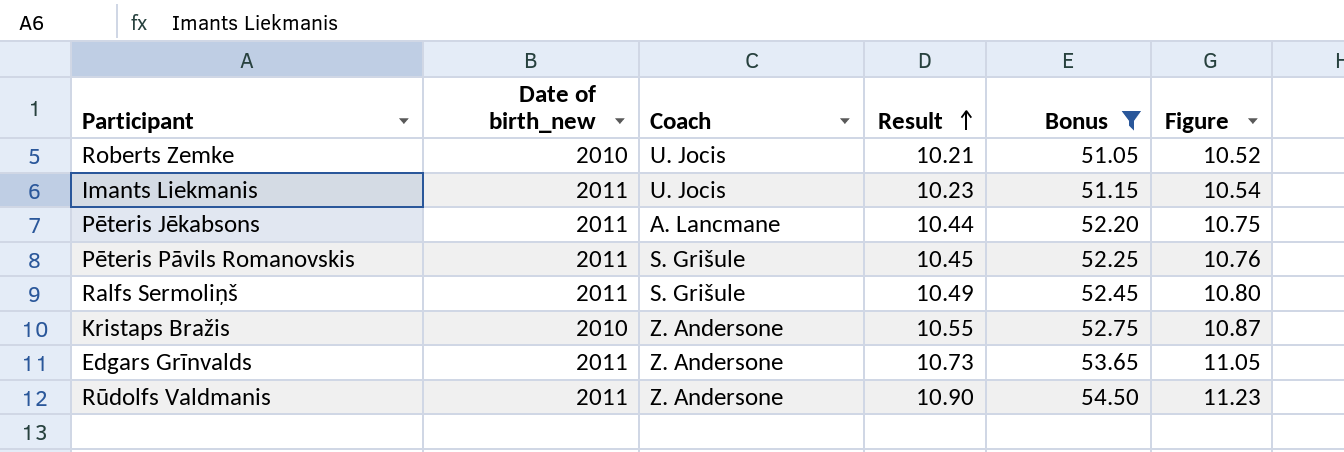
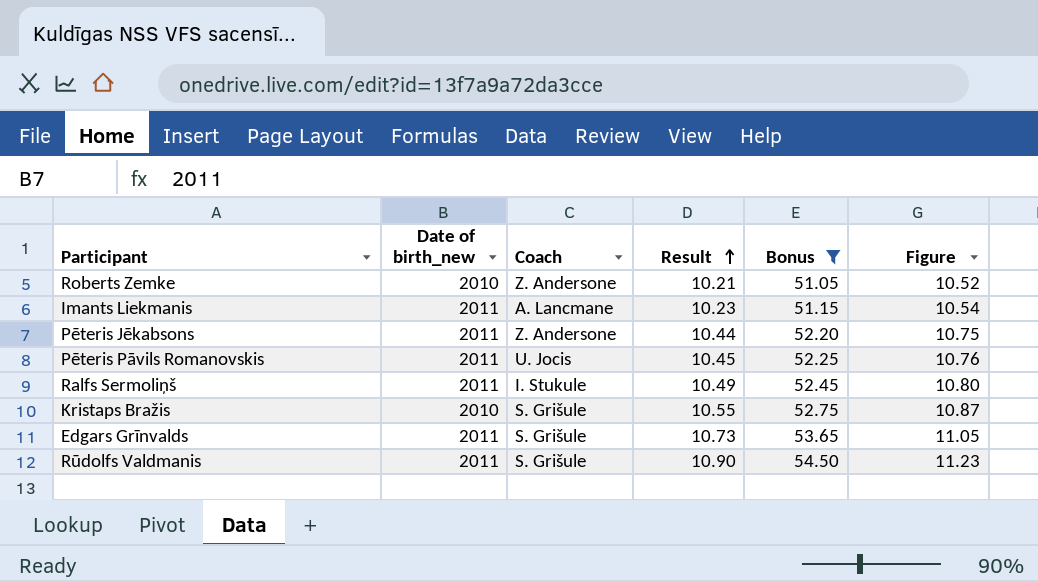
Roberts Zemke | Coach: U. Jocis -> Z. Andersone
Imants Liekmanis | Coach: U. Jocis -> A. Lancmane
Pēteris Jēkabsons | Coach: A. Lancmane -> Z. Andersone
Pēteris Pāvils Romanovskis | Coach: S. Grišule -> U. Jocis
Ralfs Sermoliņš | Coach: S. Grišule -> I. Stukule
Kristaps Bražis | Coach: Z. Andersone -> S. Grišule
Edgars Grīnvalds | Coach: Z. Andersone -> S. Grišule
Rūdolfs Valdmanis | Coach: Z. Andersone -> S. Grišule

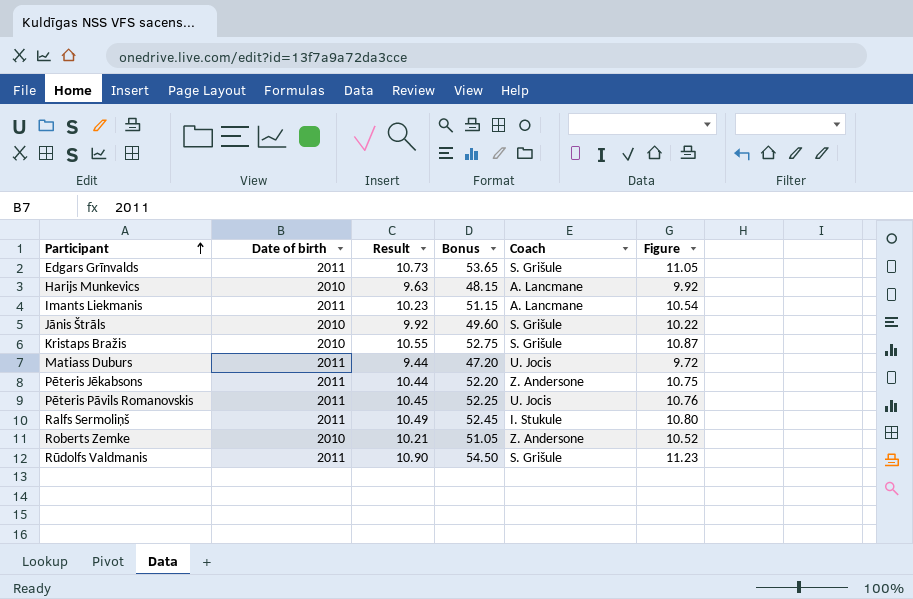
filter: Bonus >= 51.05 -> none
row order: Result ascending -> Participant ascending
column name: Date of birth_new -> Date of birth
column Coach | position: 3 -> 5

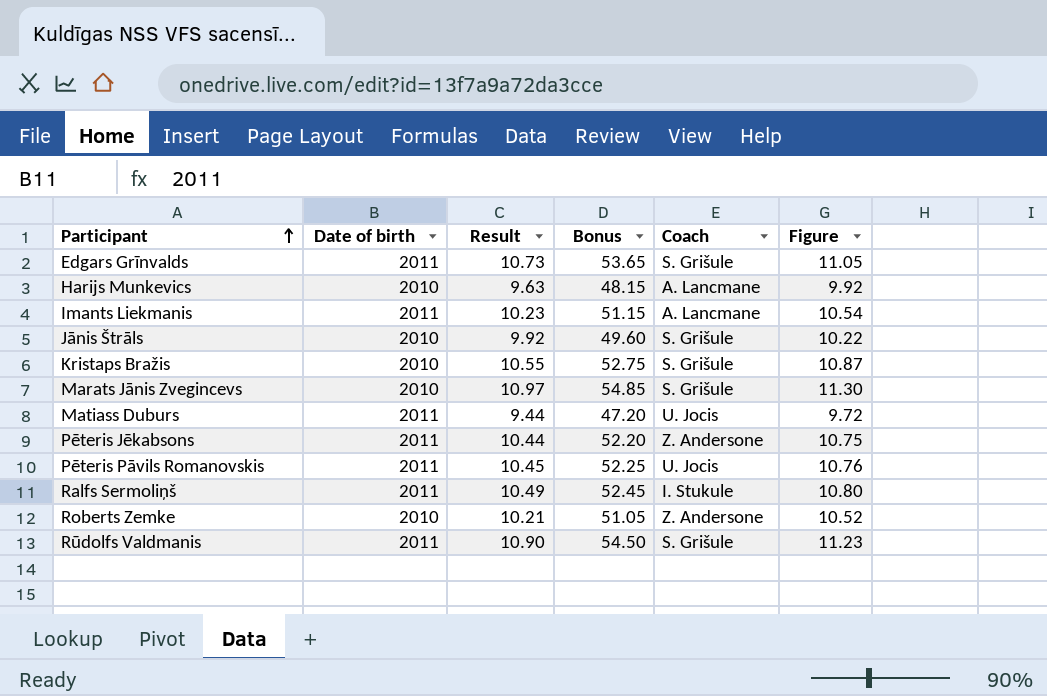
row Marats Jānis Zvegincevs: none -> 2010 | 10.97 | 54.85 | S. Grišule | 11.30

